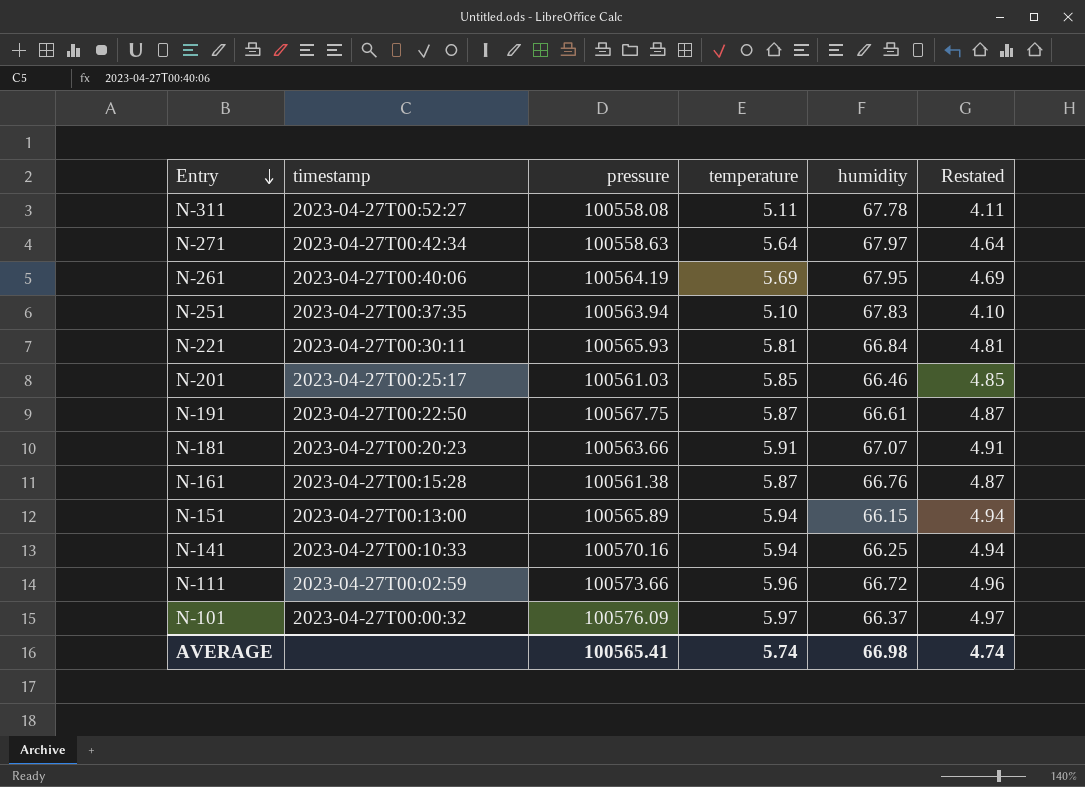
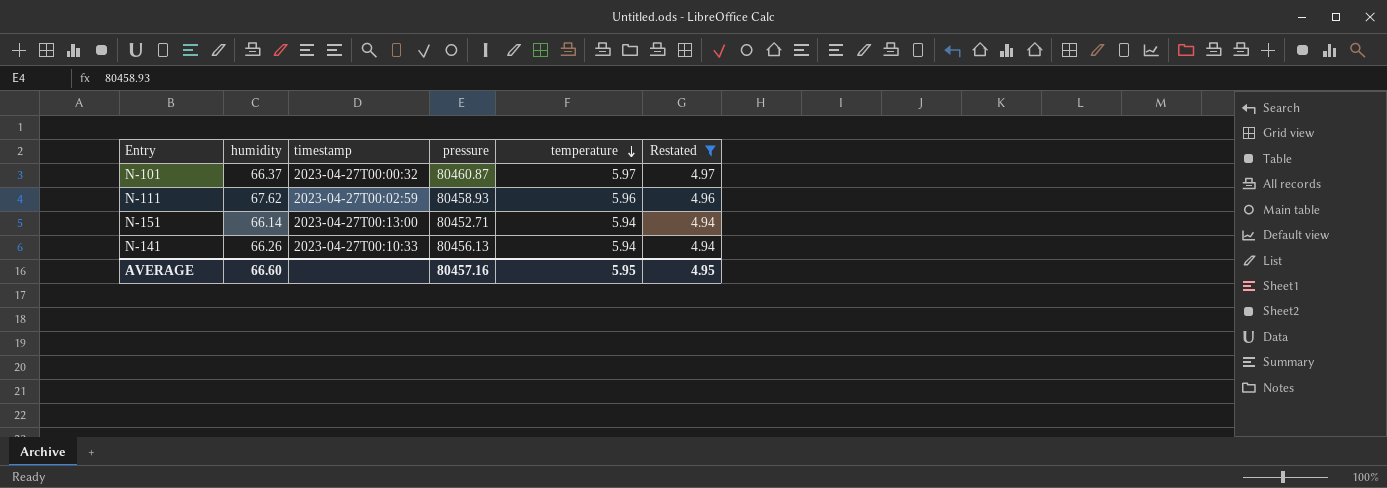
filter: none -> Restated >= 4.94
row order: Entry descending -> temperature descending
column humidity | position: 5 -> 2
N-101 | pressure: 100576.09 -> 80460.87
N-111 | humidity: 66.72 -> 67.62
N-111 | pressure: 100573.66 -> 80458.93
N-151 | humidity: 66.15 -> 66.14
N-151 | pressure: 100565.89 -> 80452.71
N-141 | humidity: 66.25 -> 66.26
N-141 | pressure: 100570.16 -> 80456.13
AVERAGE | humidity: 66.98 -> 66.60
AVERAGE | pressure: 100565.41 -> 80457.16
AVERAGE | temperature: 5.74 -> 5.95
AVERAGE | Restated: 4.74 -> 4.95

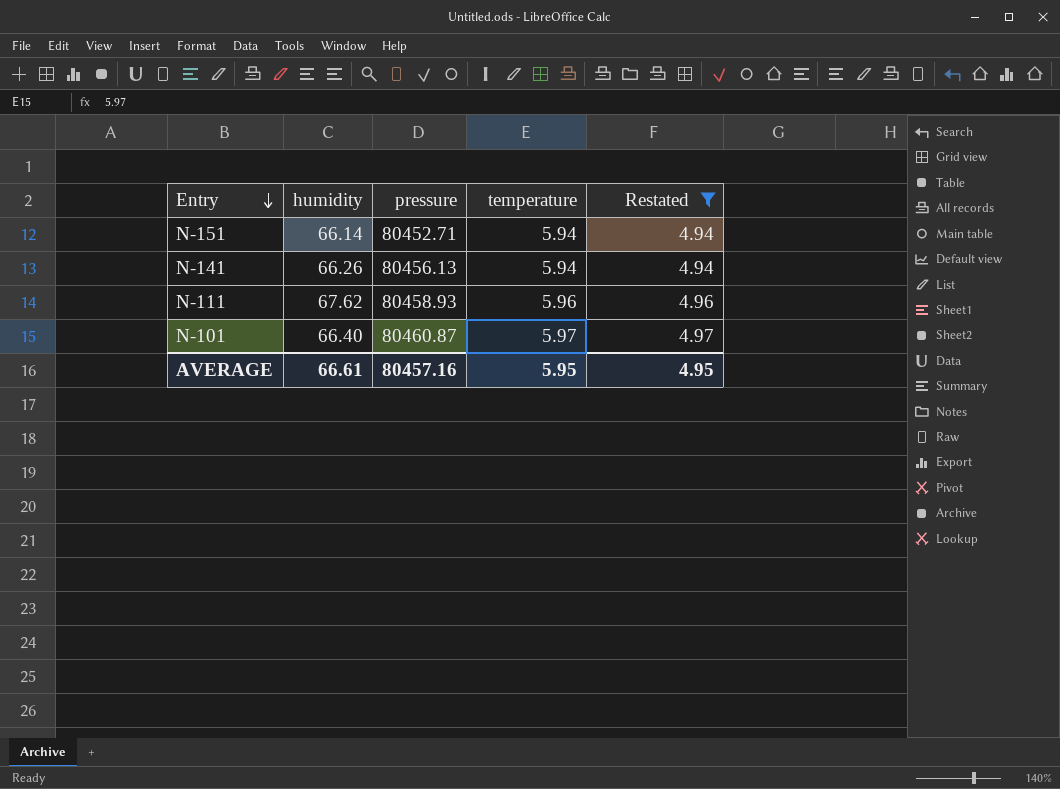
row order: temperature descending -> Entry descending
column timestamp | position: 3 -> none
N-101 | humidity: 66.37 -> 66.40
AVERAGE | humidity: 66.60 -> 66.61

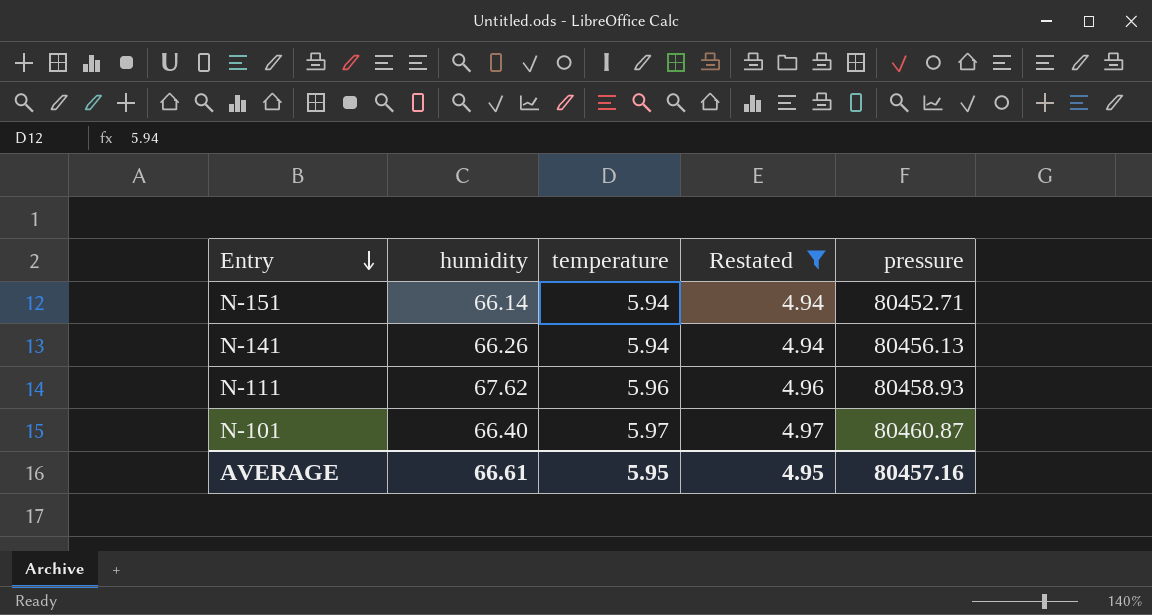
column pressure | position: 3 -> 5

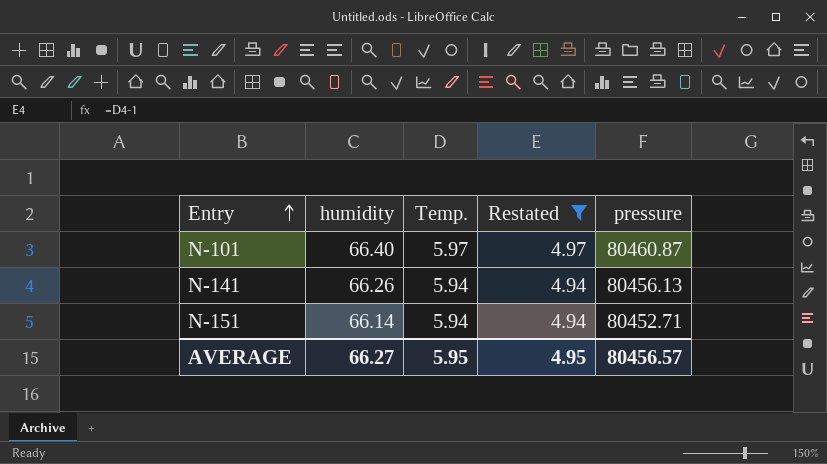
row order: Entry descending -> Entry ascending
column name: temperature -> Temp.
row N-111: 67.62 | 5.96 | 4.96 | 80458.93 -> none
AVERAGE | humidity: 66.61 -> 66.27
AVERAGE | pressure: 80457.16 -> 80456.57

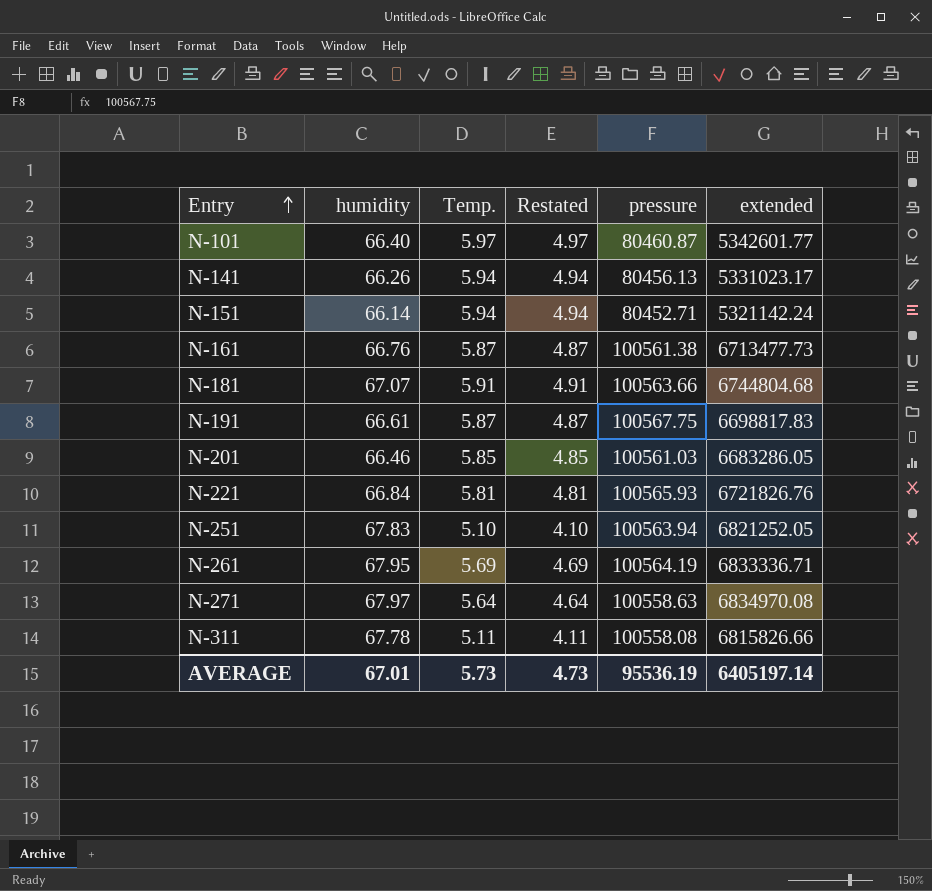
filter: Restated >= 4.94 -> none
column extended | formula: none -> [humidity] * [pressure]
AVERAGE | humidity: 66.27 -> 67.01
AVERAGE | Temp.: 5.95 -> 5.73
AVERAGE | Restated: 4.95 -> 4.73
AVERAGE | pressure: 80456.57 -> 95536.19

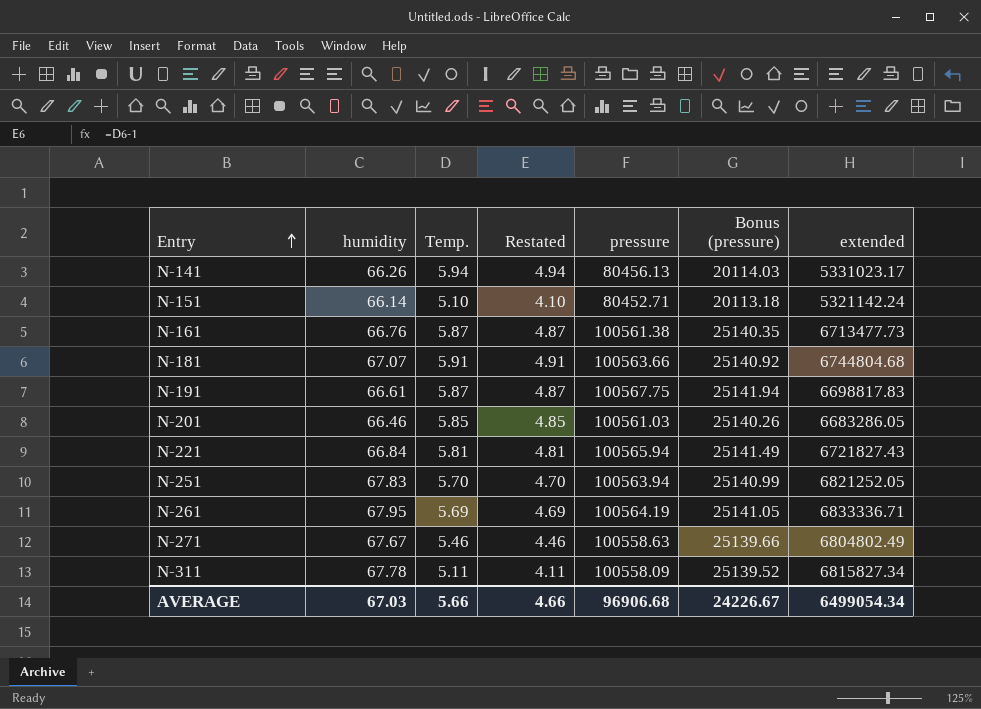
column Bonus (pressure) | formula: none -> [pressure] * 0.25
row N-101: 66.40 | 5.97 | 4.97 | 80460.87 | 5342601.77 -> none
N-151 | Temp.: 5.94 -> 5.10
N-151 | Restated: 4.94 -> 4.10
N-221 | pressure: 100565.93 -> 100565.94
N-221 | extended: 6721826.76 -> 6721827.43
N-251 | Temp.: 5.10 -> 5.70
N-251 | Restated: 4.10 -> 4.70
N-271 | humidity: 67.97 -> 67.67
N-271 | Temp.: 5.64 -> 5.46
N-271 | Restated: 4.64 -> 4.46
N-271 | extended: 6834970.08 -> 6804802.49
N-311 | pressure: 100558.08 -> 100558.09
N-311 | extended: 6815826.66 -> 6815827.34
AVERAGE | humidity: 67.01 -> 67.03
AVERAGE | Temp.: 5.73 -> 5.66
AVERAGE | Restated: 4.73 -> 4.66
AVERAGE | pressure: 95536.19 -> 96906.68
AVERAGE | extended: 6405197.14 -> 6499054.34

